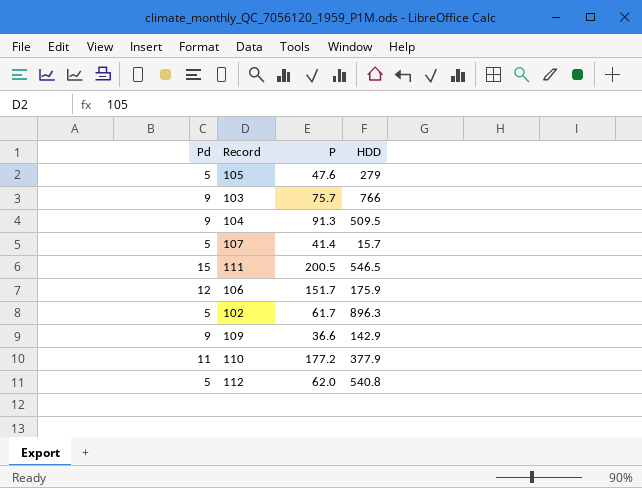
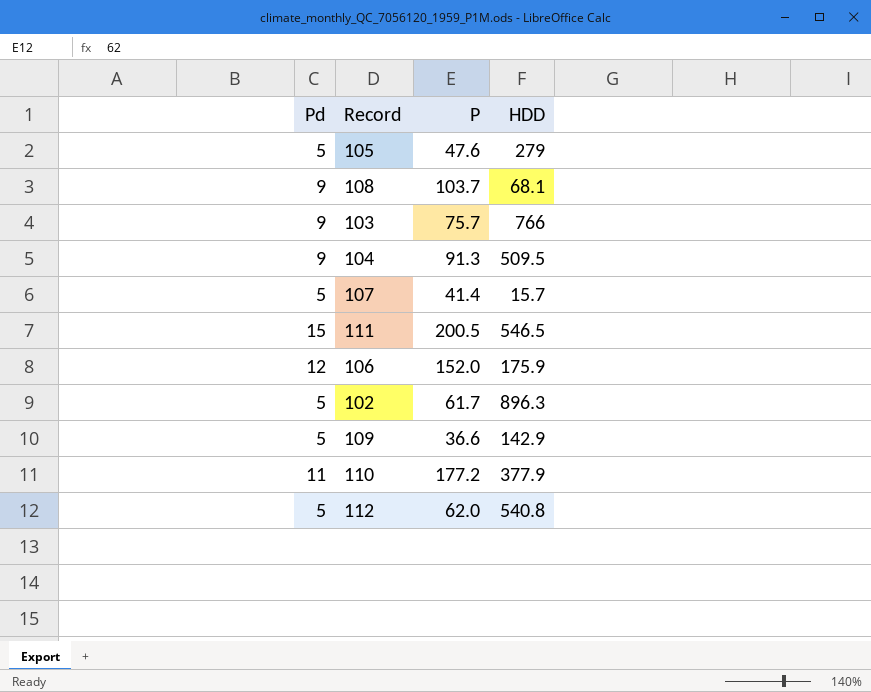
row 108: none -> 9 | 103.7 | 68.1
106 | P: 151.7 -> 152.0
109 | Pd: 9 -> 5

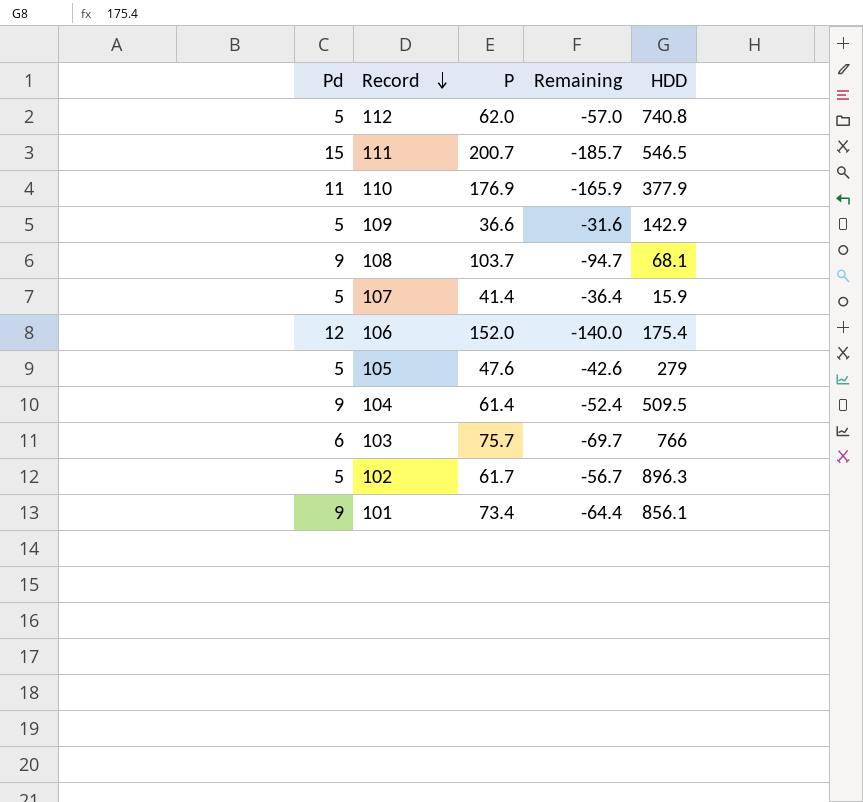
row order: none -> Record descending
column Remaining | formula: none -> [Pd] - [P]
112 | HDD: 540.8 -> 740.8
111 | P: 200.5 -> 200.7
110 | P: 177.2 -> 176.9
107 | HDD: 15.7 -> 15.9
106 | HDD: 175.9 -> 175.4
104 | P: 91.3 -> 61.4
103 | Pd: 9 -> 6
row 101: none -> 9 | 73.4 | -64.4 | 856.1

